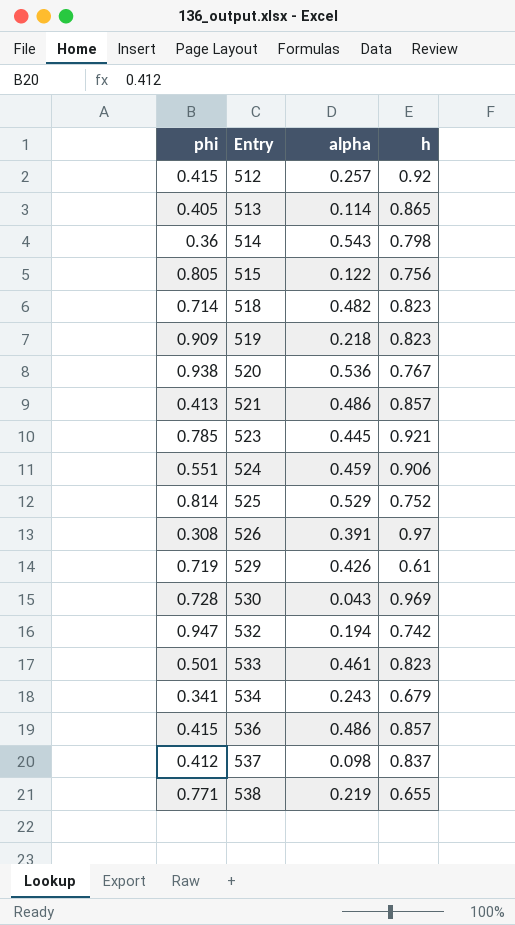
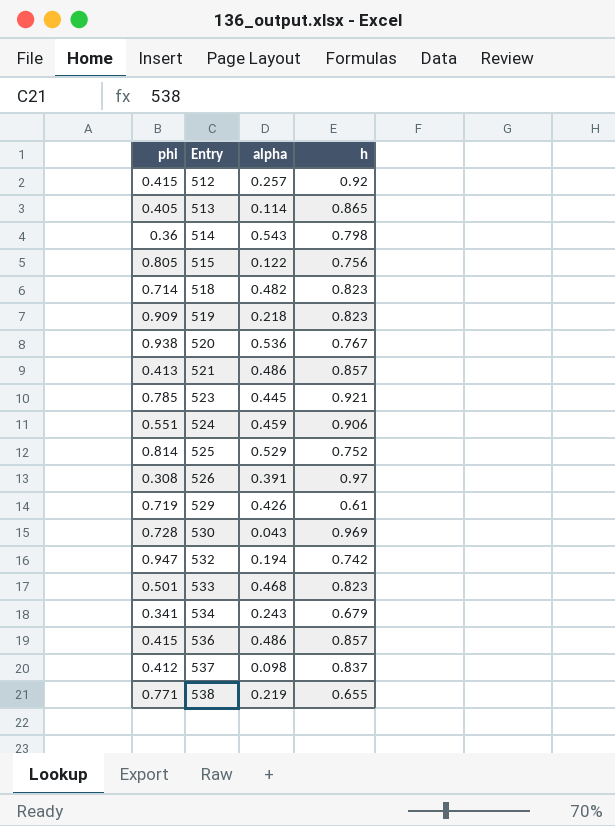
533 | alpha: 0.461 -> 0.468

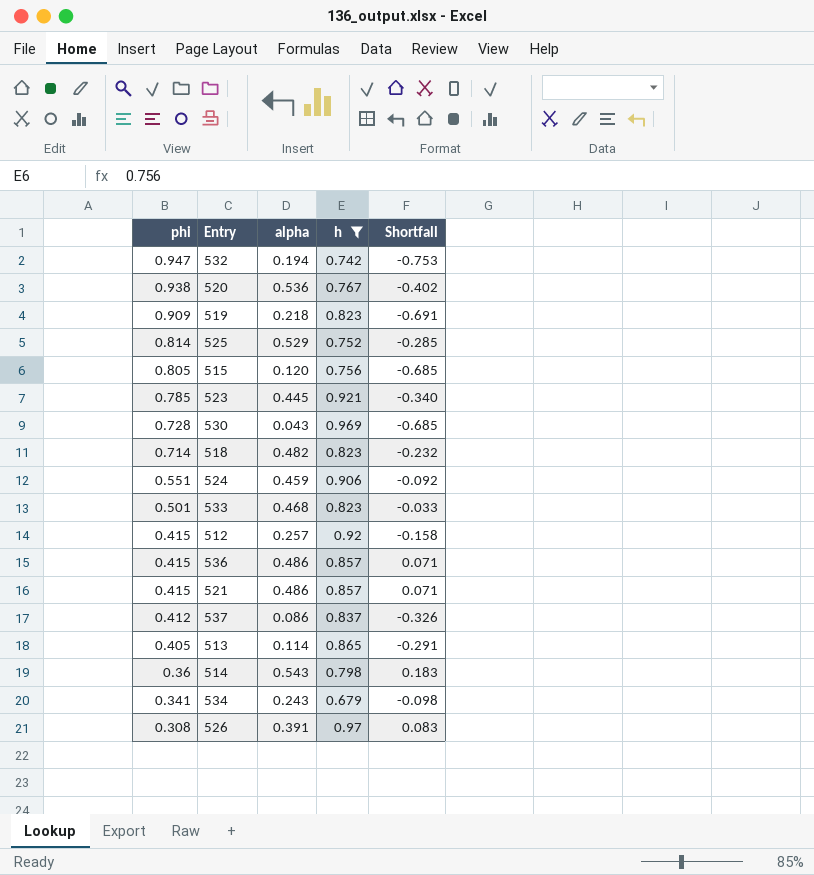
filter: none -> h >= 0.679
row order: Entry ascending -> phi descending
column Shortfall | formula: none -> [alpha] - [phi]
515 | alpha: 0.122 -> 0.120
521 | phi: 0.413 -> 0.415
537 | alpha: 0.098 -> 0.086

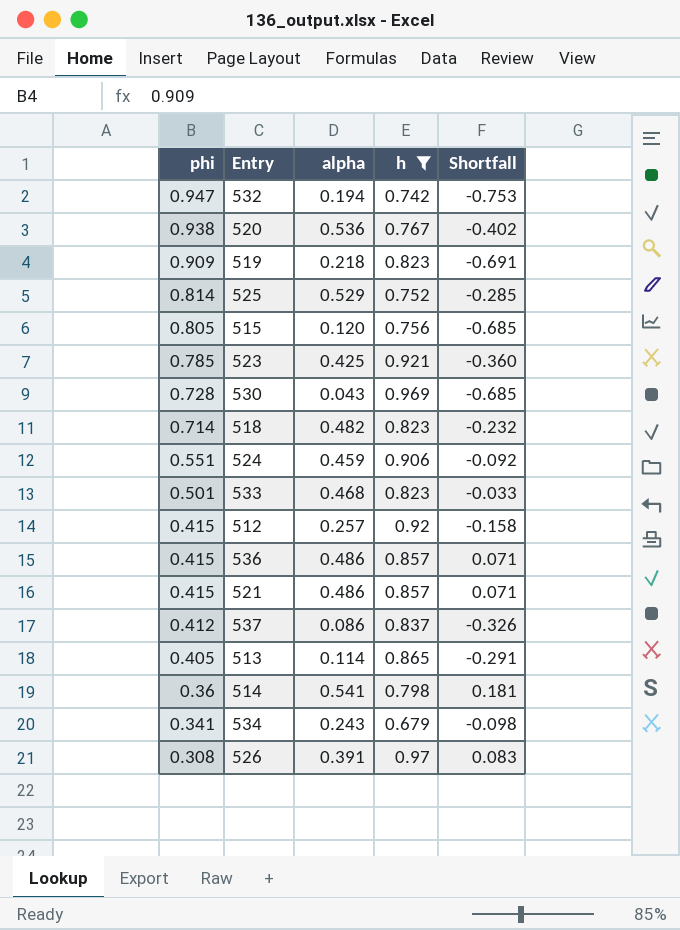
523 | alpha: 0.445 -> 0.425
523 | Shortfall: -0.340 -> -0.360
514 | alpha: 0.543 -> 0.541
514 | Shortfall: 0.183 -> 0.181

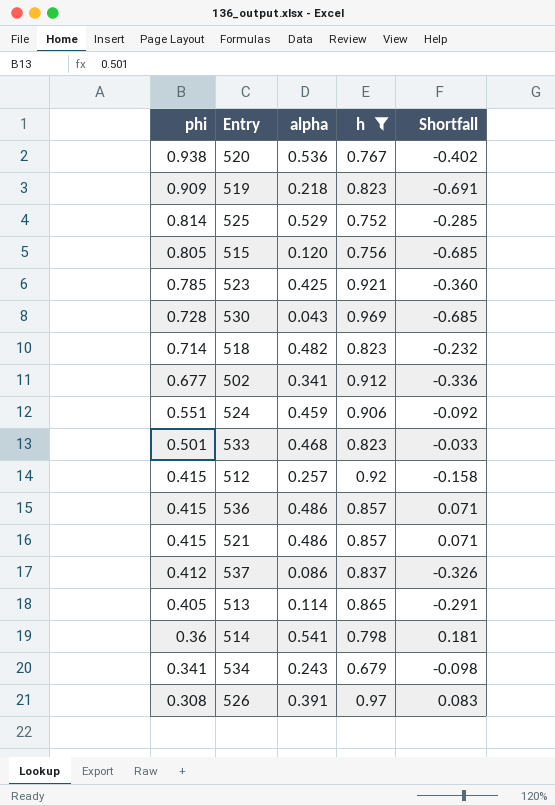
row 532: 0.947 | 0.194 | 0.742 | -0.753 -> none
row 502: none -> 0.677 | 0.341 | 0.912 | -0.336

